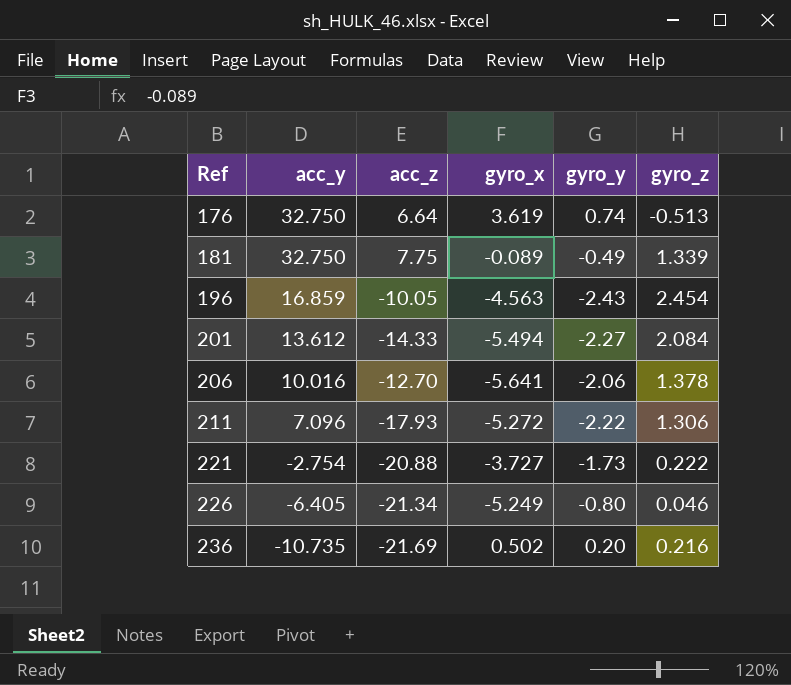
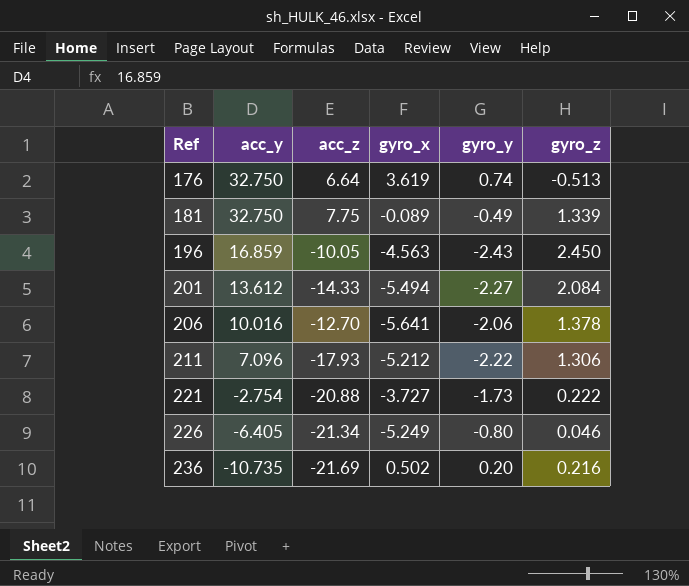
196 | gyro_z: 2.454 -> 2.450
211 | gyro_x: -5.272 -> -5.212

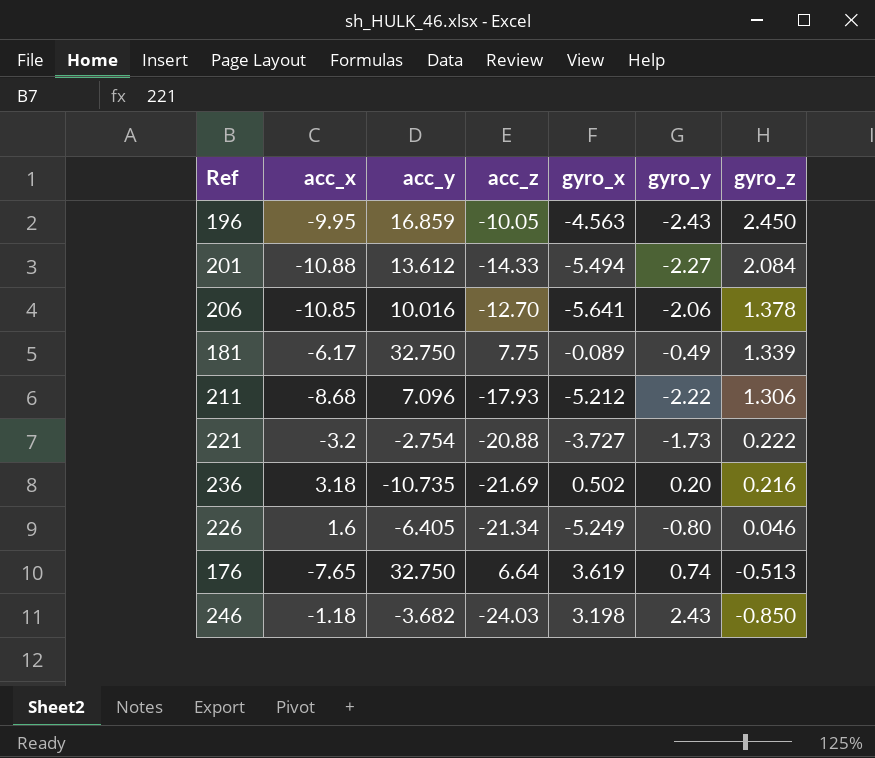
row order: Ref ascending -> gyro_z descending
column acc_x | position: none -> 2
row 246: none -> -1.18 | -3.682 | -24.03 | 3.198 | 2.43 | -0.850

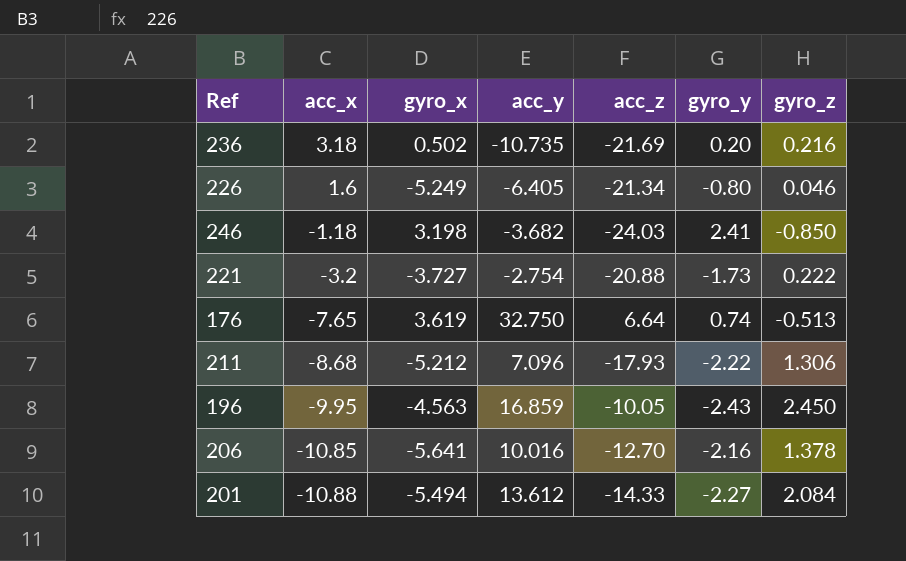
row order: gyro_z descending -> acc_x descending
column gyro_x | position: 5 -> 3
row 181: -6.17 | 32.750 | 7.75 | -0.089 | -0.49 | 1.339 -> none
246 | gyro_y: 2.43 -> 2.41
206 | gyro_y: -2.06 -> -2.16

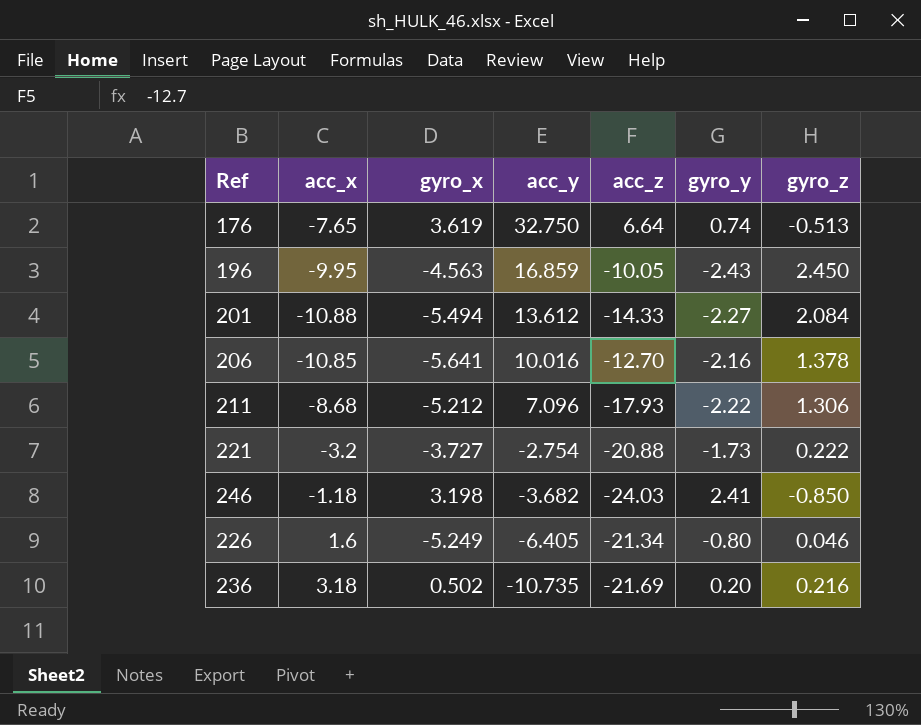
row order: acc_x descending -> acc_y descending

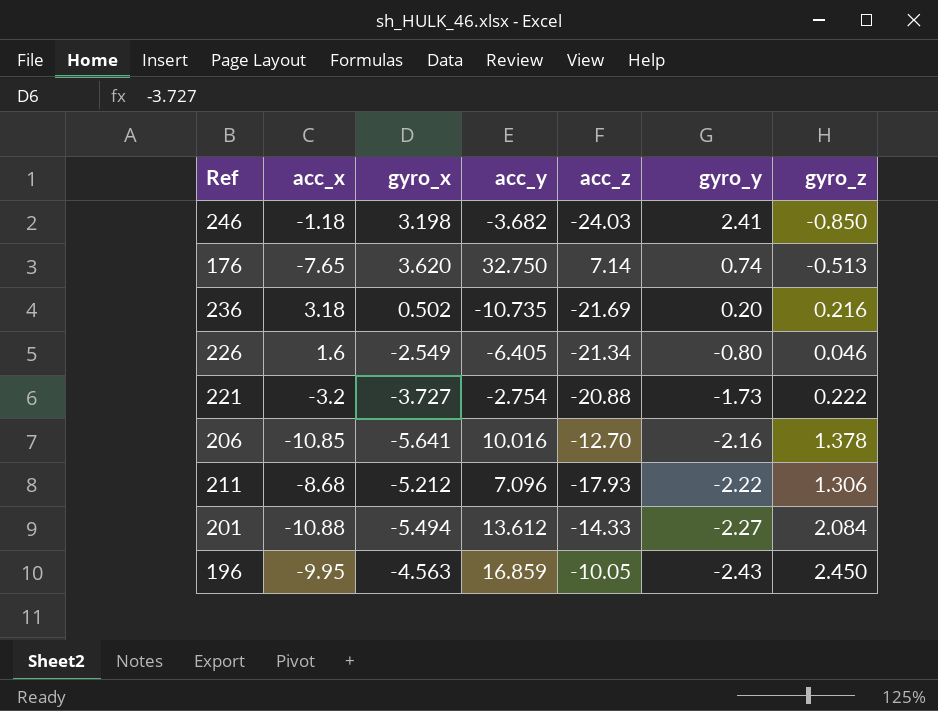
row order: acc_y descending -> gyro_y descending
176 | gyro_x: 3.619 -> 3.620
176 | acc_z: 6.64 -> 7.14
226 | gyro_x: -5.249 -> -2.549

